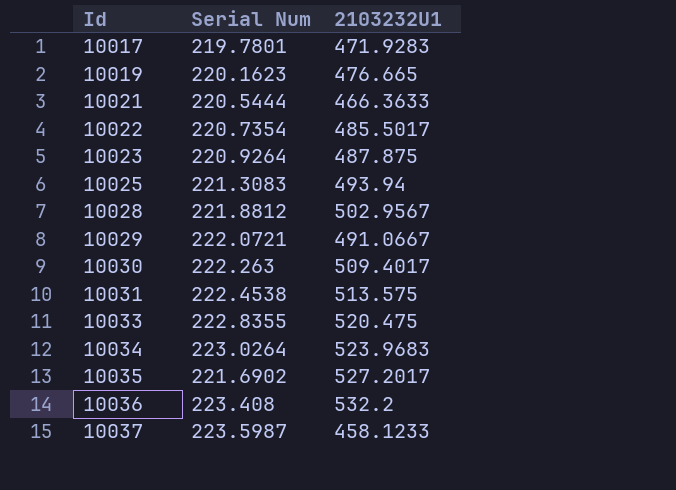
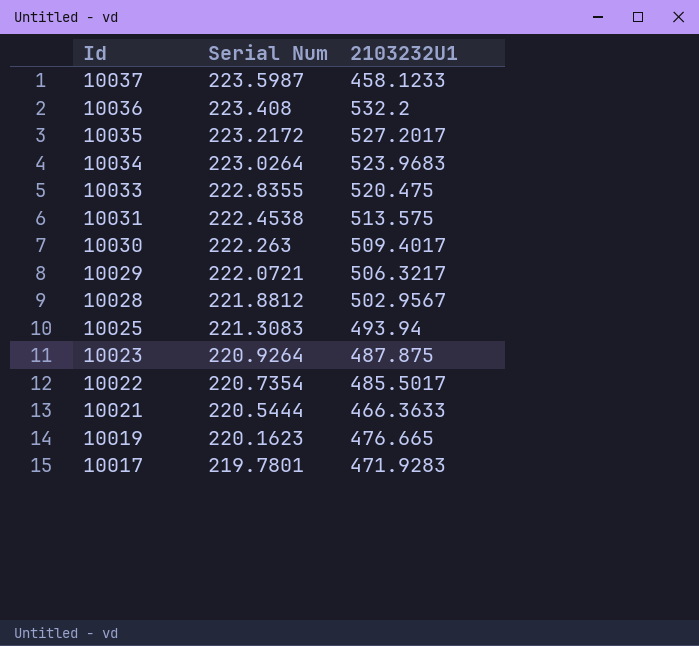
row order: Id ascending -> Id descending
10035 | Serial Num: 221.6902 -> 223.2172
10029 | 2103232U1: 491.0667 -> 506.3217

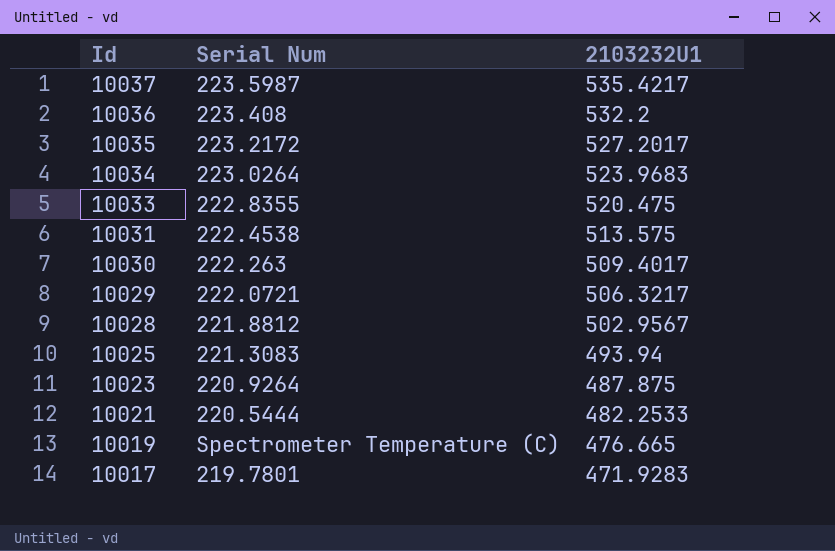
row 10022: 220.7354 | 485.5017 -> none
10037 | 2103232U1: 458.1233 -> 535.4217
10021 | 2103232U1: 466.3633 -> 482.2533
10019 | Serial Num: 220.1623 -> Spectrometer Temperature (C)

